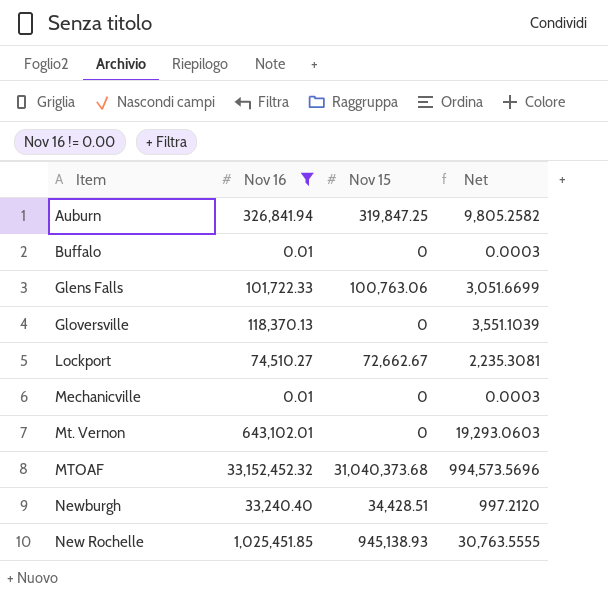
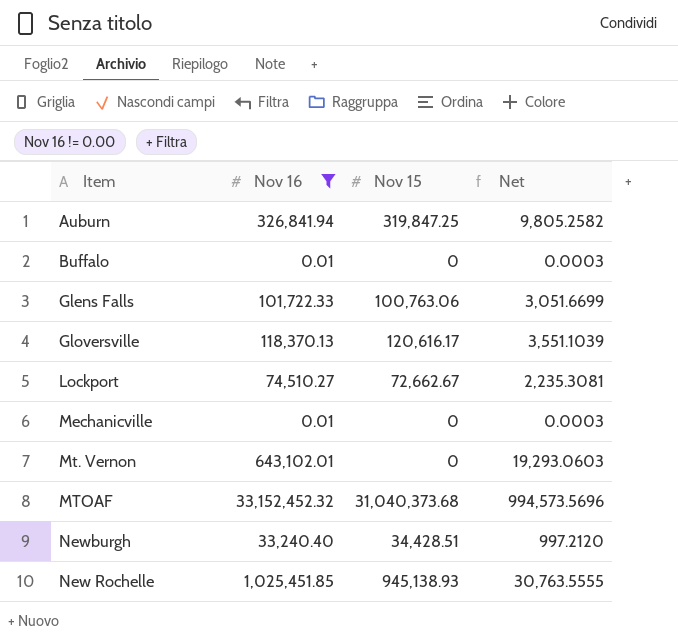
Gloversville | Nov 15: 0 -> 120,616.17

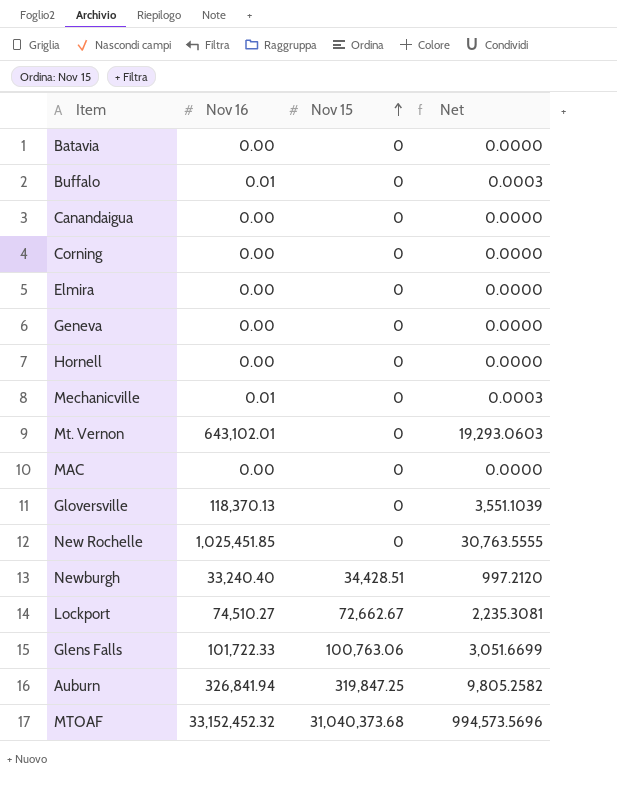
filter: Nov 16 != 0.00 -> none
row order: none -> Nov 15 ascending
Gloversville | Nov 15: 120,616.17 -> 0
New Rochelle | Nov 15: 945,138.93 -> 0

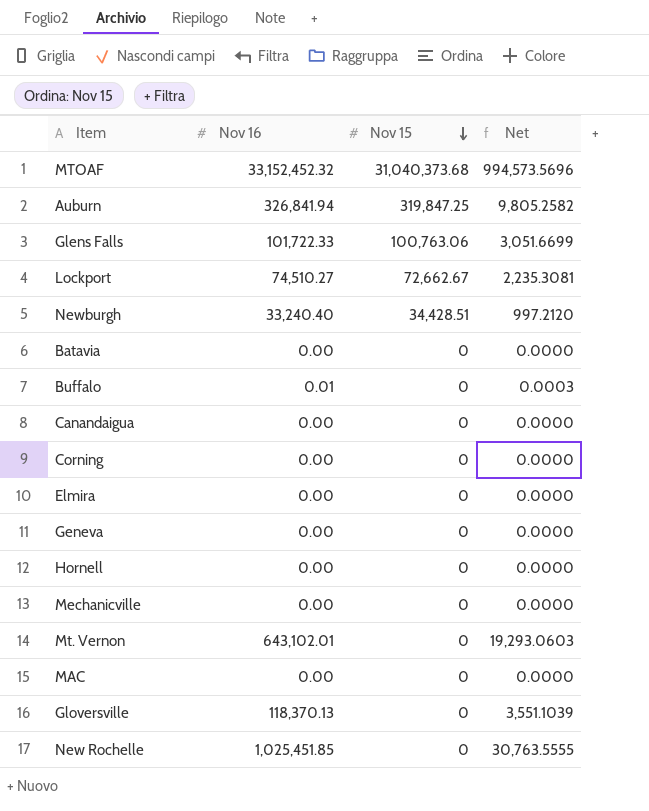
row order: Nov 15 ascending -> Nov 15 descending
Mechanicville | Nov 16: 0.01 -> 0.00
Mechanicville | Net: 0.0003 -> 0.0000

